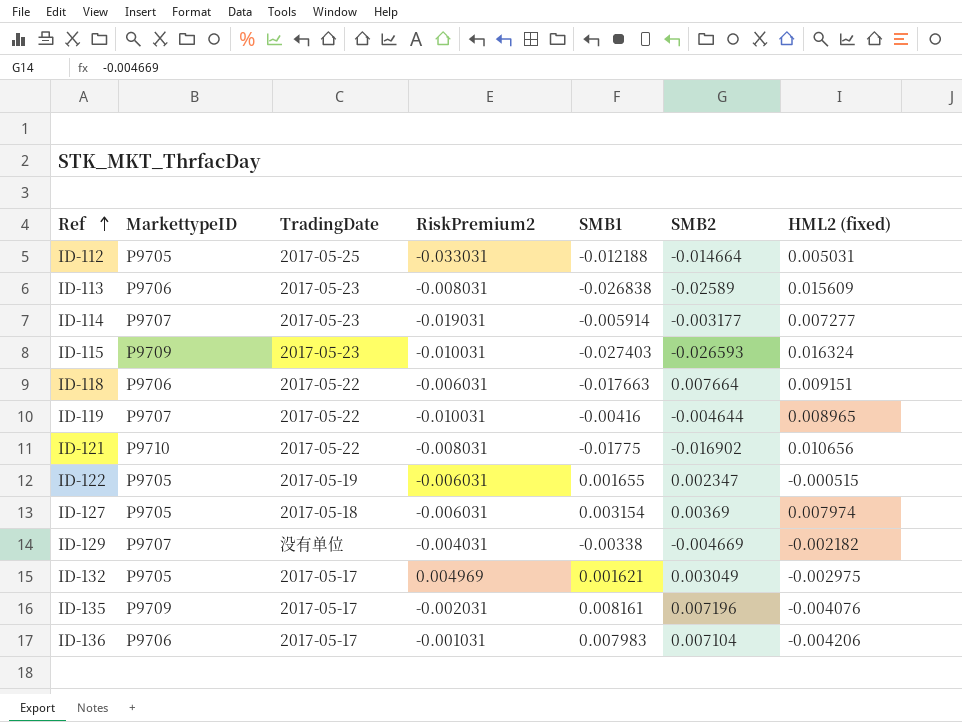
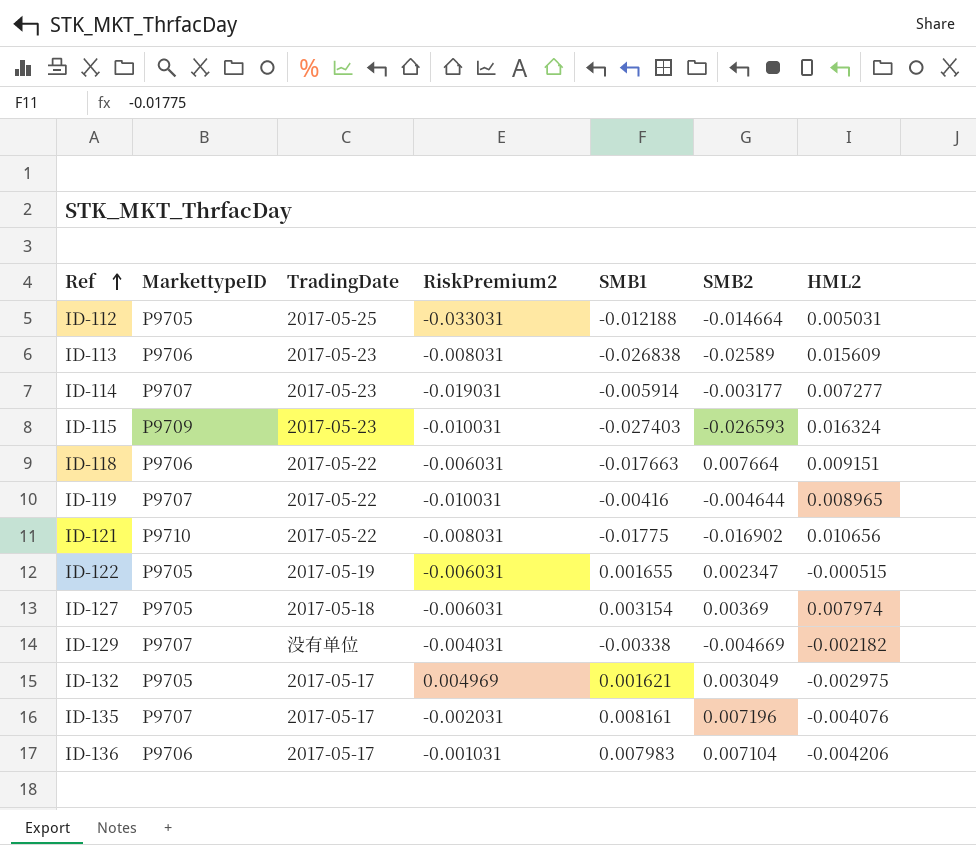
column name: HML2 (fixed) -> HML2
ID-135 | MarkettypeID: P9709 -> P9707

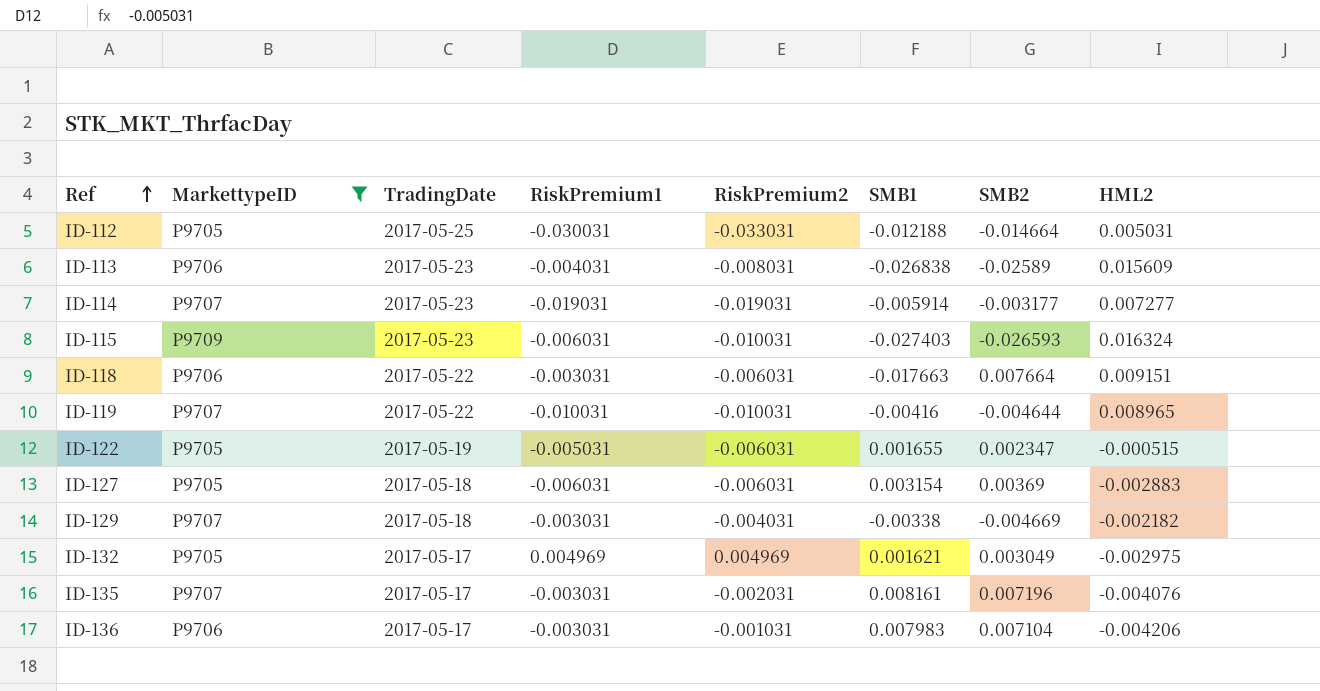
filter: none -> MarkettypeID != P9710
column RiskPremium1 | position: none -> 4
ID-127 | HML2: 0.007974 -> -0.002883
ID-129 | TradingDate: 没有单位 -> 2017-05-18

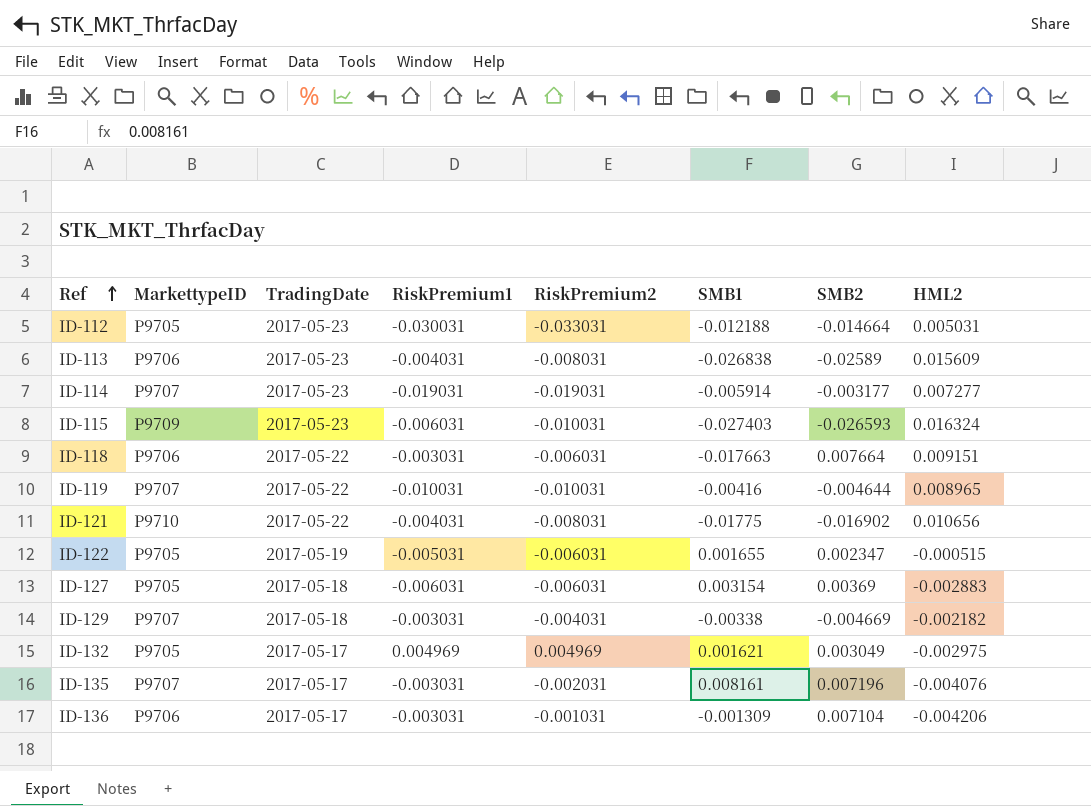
filter: MarkettypeID != P9710 -> none
ID-112 | TradingDate: 2017-05-25 -> 2017-05-23
ID-136 | SMB1: 0.007983 -> -0.001309

